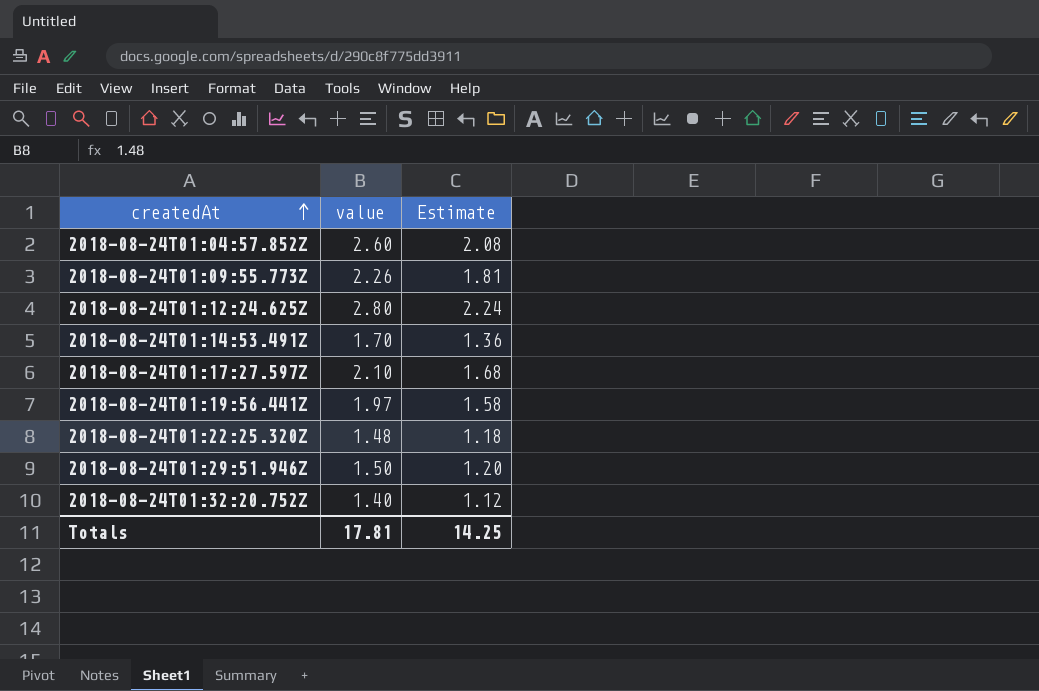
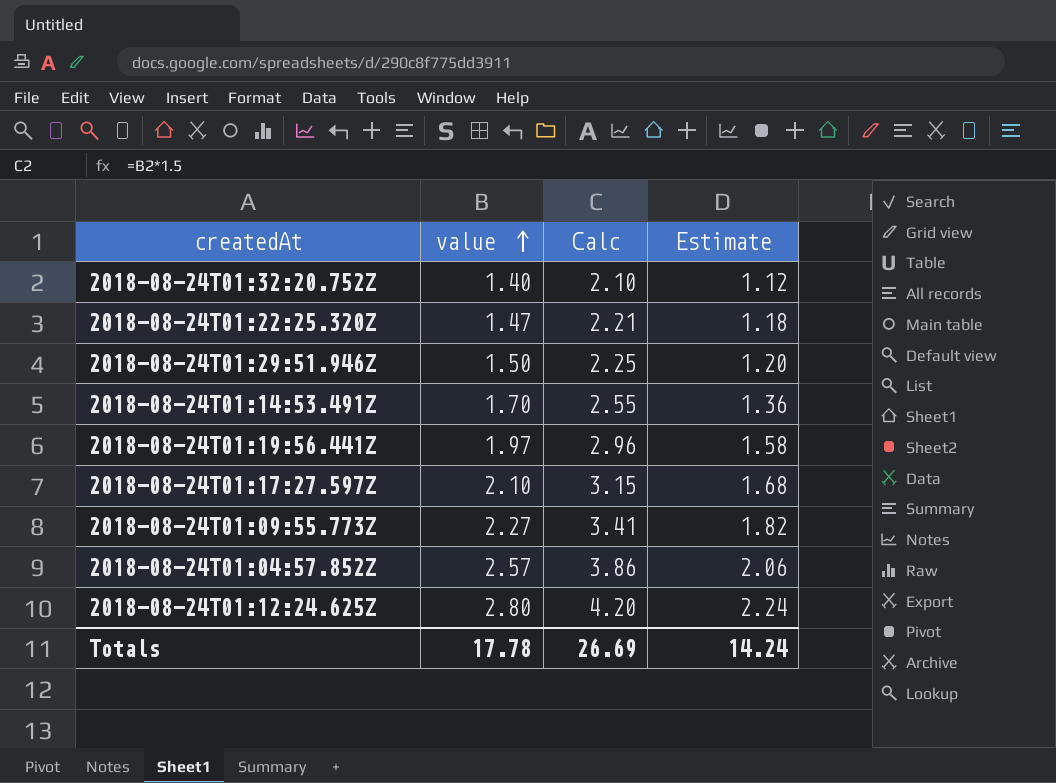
row order: createdAt ascending -> value ascending
column Calc | formula: none -> [value] * 1.5
2018-08-24T01:22:25.320Z | value: 1.48 -> 1.47
2018-08-24T01:09:55.773Z | value: 2.26 -> 2.27
2018-08-24T01:09:55.773Z | Estimate: 1.81 -> 1.82
2018-08-24T01:04:57.852Z | value: 2.60 -> 2.57
2018-08-24T01:04:57.852Z | Estimate: 2.08 -> 2.06
Totals | value: 17.81 -> 17.78
Totals | Estimate: 14.25 -> 14.24

